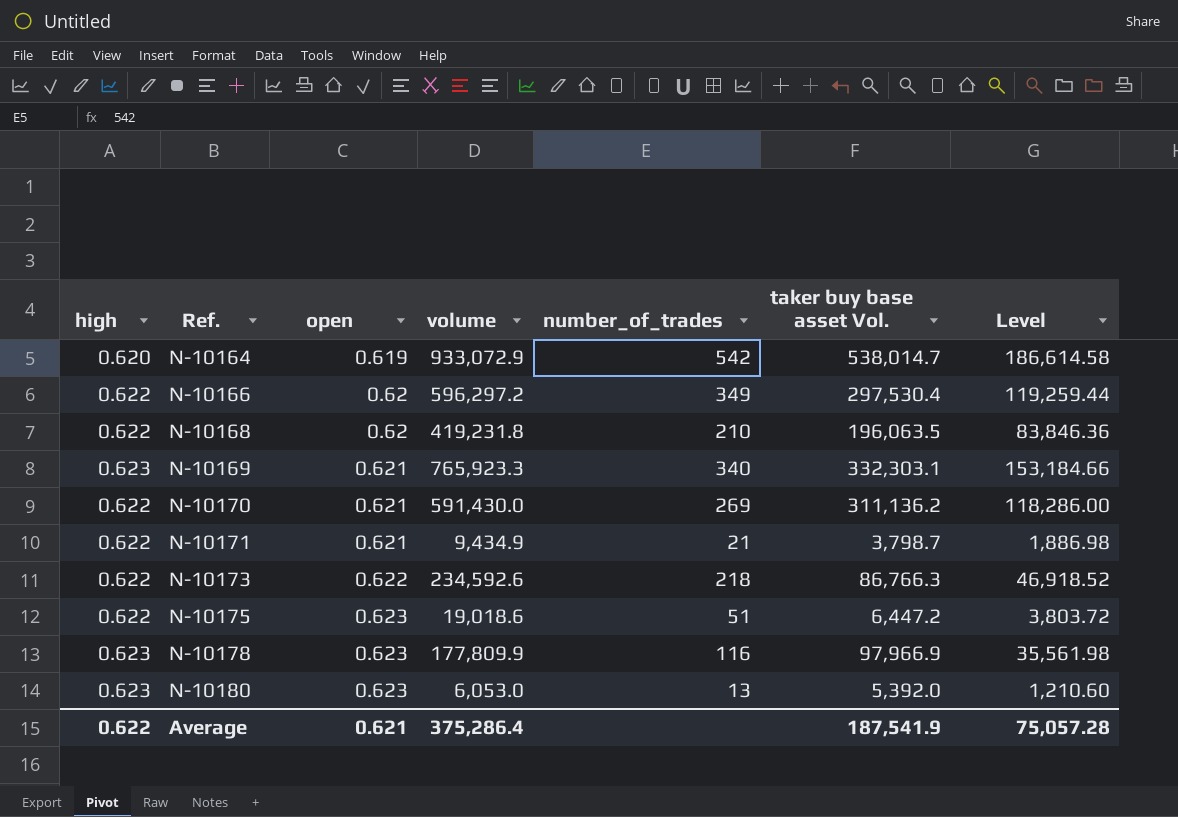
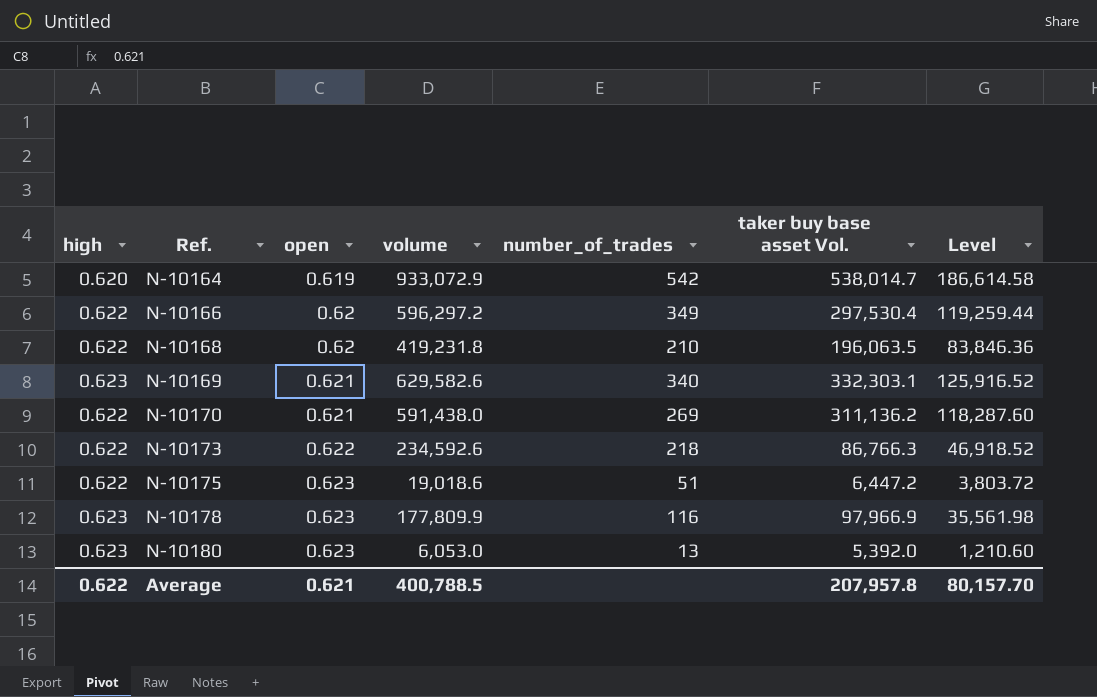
row N-10171: 0.622 | 0.621 | 9,434.9 | 21 | 3,798.7 | 1,886.98 -> none
N-10169 | volume: 765,923.3 -> 629,582.6
N-10169 | Level: 153,184.66 -> 125,916.52
N-10170 | volume: 591,430.0 -> 591,438.0
N-10170 | Level: 118,286.00 -> 118,287.60
Average | volume: 375,286.4 -> 400,788.5
Average | taker buy base asset Vol.: 187,541.9 -> 207,957.8
Average | Level: 75,057.28 -> 80,157.70

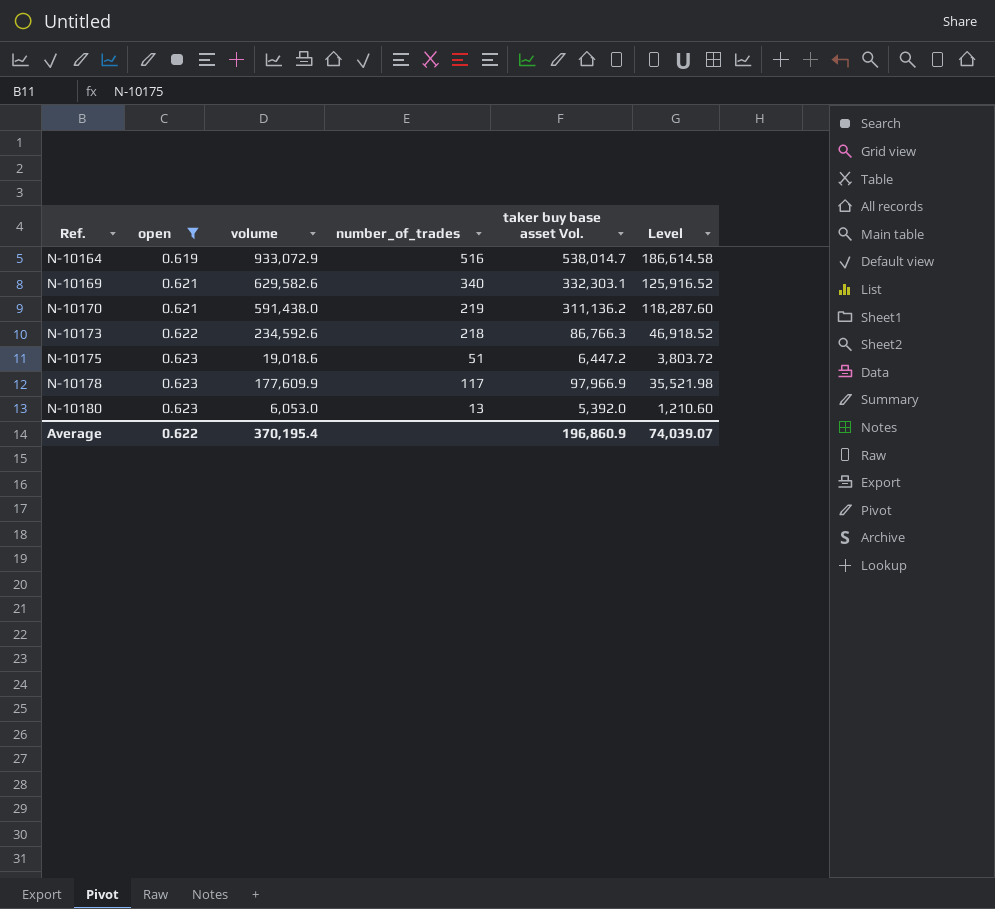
filter: none -> open != 0.62
column high | position: 1 -> none
N-10164 | number_of_trades: 542 -> 516
N-10170 | number_of_trades: 269 -> 219
N-10178 | volume: 177,809.9 -> 177,609.9
N-10178 | number_of_trades: 116 -> 117
N-10178 | Level: 35,561.98 -> 35,521.98
Average | open: 0.621 -> 0.622
Average | volume: 400,788.5 -> 370,195.4
Average | taker buy base asset Vol.: 207,957.8 -> 196,860.9
Average | Level: 80,157.70 -> 74,039.07

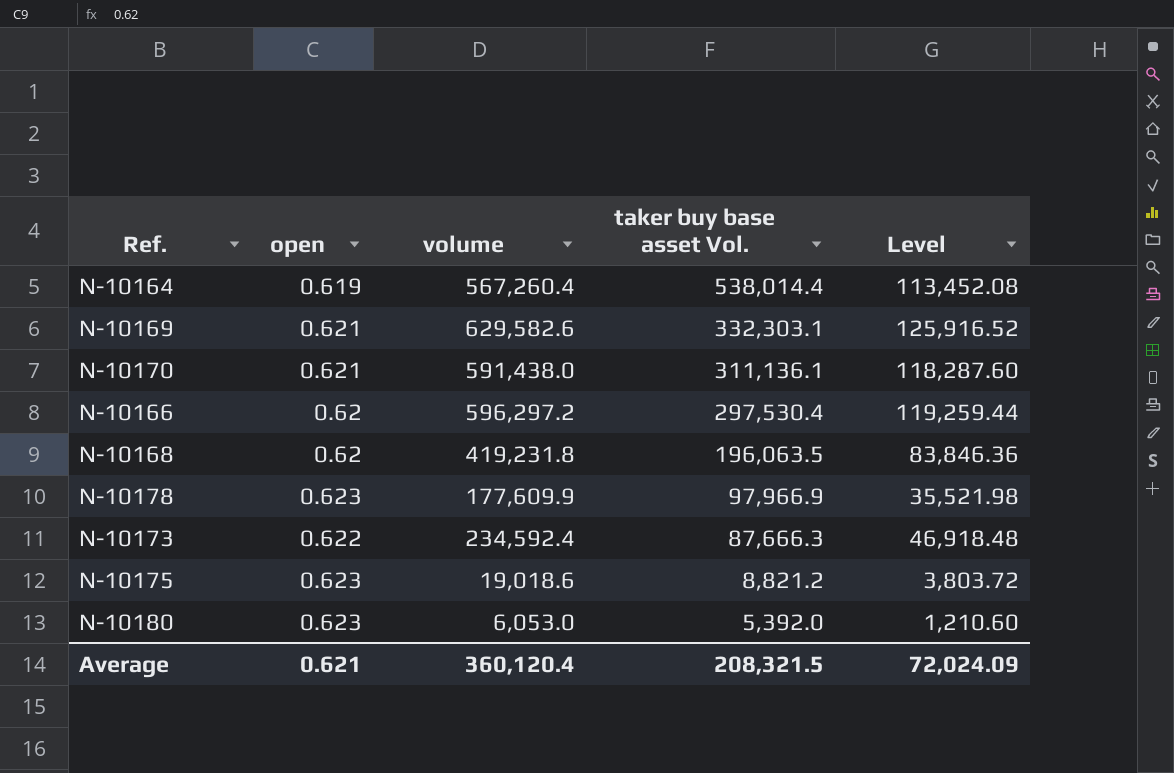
filter: open != 0.62 -> none
row order: Ref. ascending -> taker buy base asset Vol. descending
column number_of_trades | position: 4 -> none
N-10164 | volume: 933,072.9 -> 567,260.4
N-10164 | taker buy base asset Vol.: 538,014.7 -> 538,014.4
N-10164 | Level: 186,614.58 -> 113,452.08
N-10170 | taker buy base asset Vol.: 311,136.2 -> 311,136.1
N-10173 | volume: 234,592.6 -> 234,592.4
N-10173 | taker buy base asset Vol.: 86,766.3 -> 87,666.3
N-10173 | Level: 46,918.52 -> 46,918.48
N-10175 | taker buy base asset Vol.: 6,447.2 -> 8,821.2
Average | open: 0.622 -> 0.621
Average | volume: 370,195.4 -> 360,120.4
Average | taker buy base asset Vol.: 196,860.9 -> 208,321.5
Average | Level: 74,039.07 -> 72,024.09

